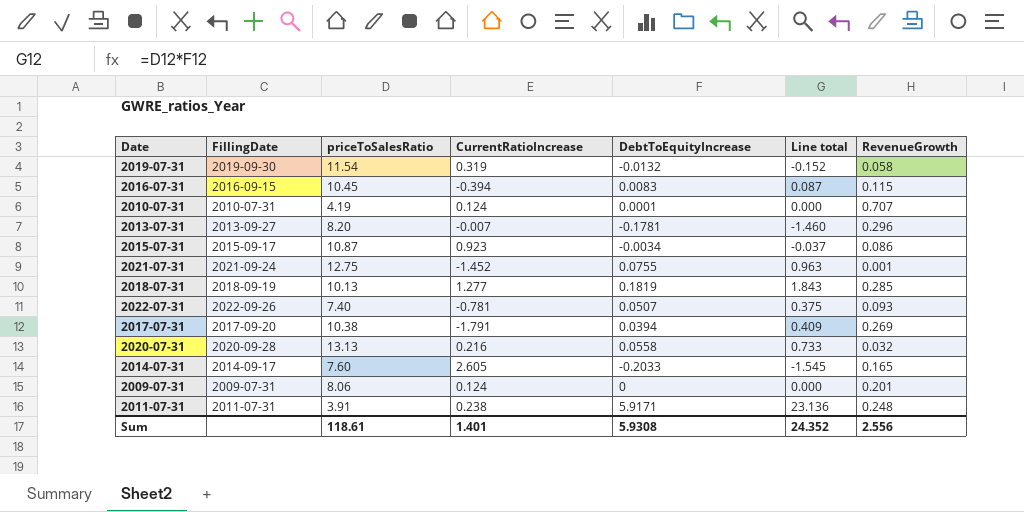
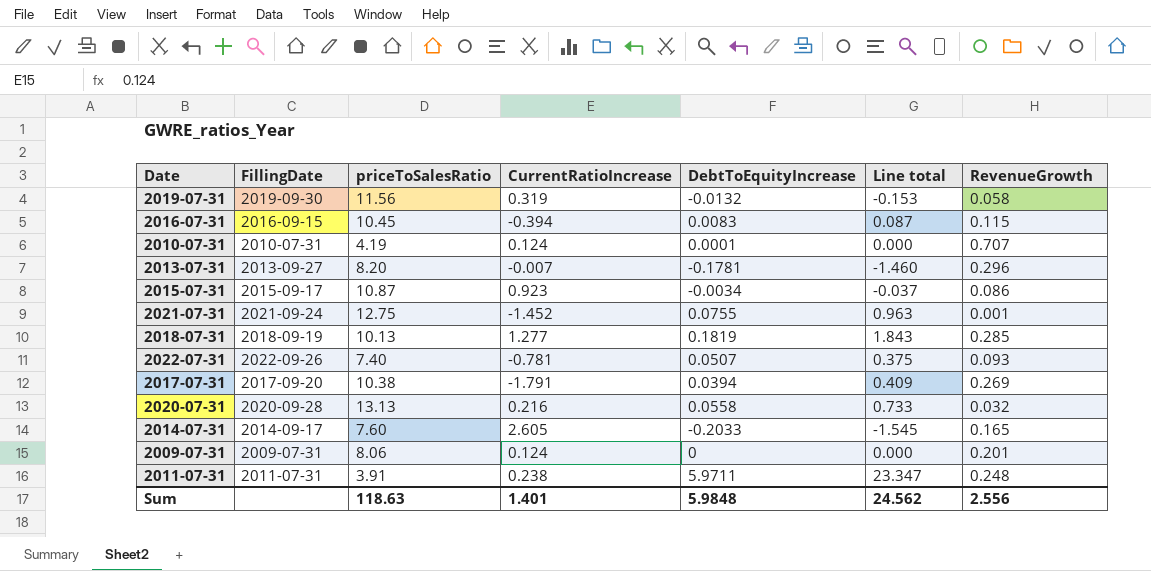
2019-07-31 | priceToSalesRatio: 11.54 -> 11.56
2019-07-31 | Line total: -0.152 -> -0.153
2011-07-31 | DebtToEquityIncrease: 5.9171 -> 5.9711
2011-07-31 | Line total: 23.136 -> 23.347
Sum | priceToSalesRatio: 118.61 -> 118.63
Sum | DebtToEquityIncrease: 5.9308 -> 5.9848
Sum | Line total: 24.352 -> 24.562

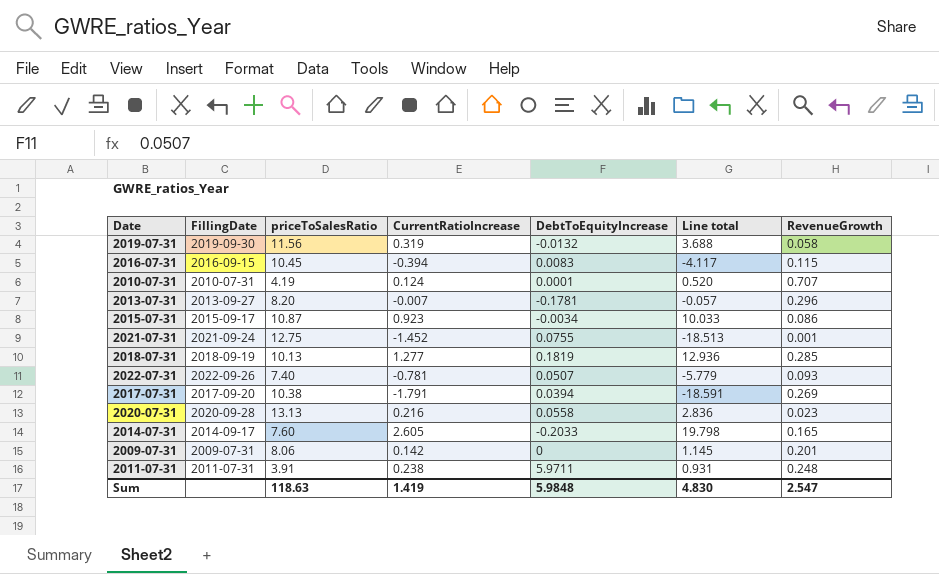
column Line total | formula: [priceToSalesRatio] * [DebtToEquityIncrease] -> [priceToSalesRatio] * [CurrentRatioIncrease]
2020-07-31 | RevenueGrowth: 0.032 -> 0.023
2009-07-31 | CurrentRatioIncrease: 0.124 -> 0.142
Sum | CurrentRatioIncrease: 1.401 -> 1.419
Sum | Line total: 24.562 -> 4.830
Sum | RevenueGrowth: 2.556 -> 2.547

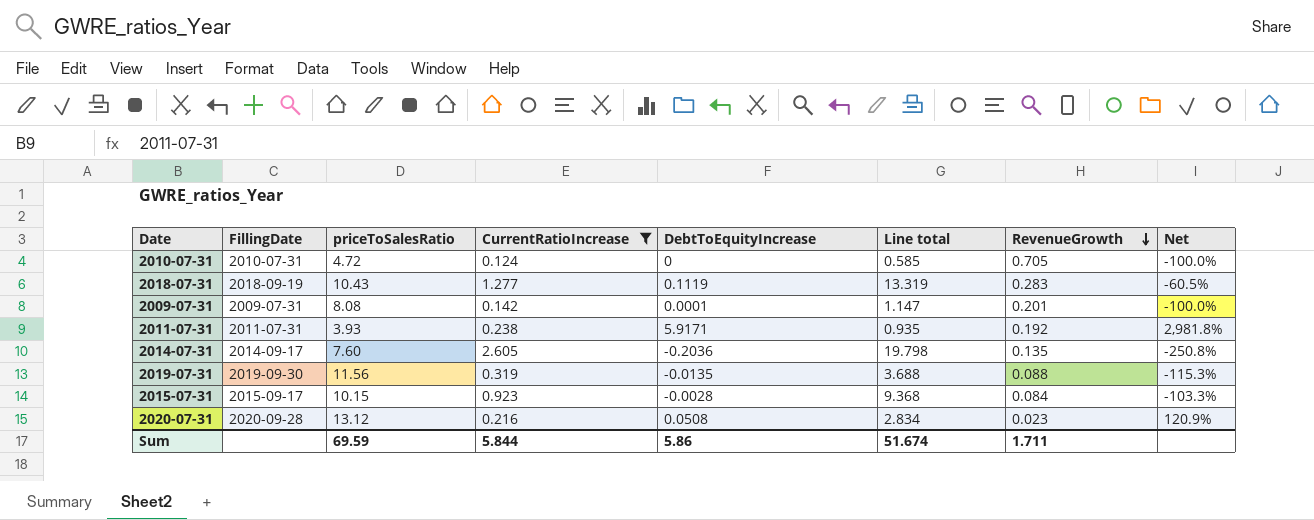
filter: none -> CurrentRatioIncrease >= 0.124
row order: none -> RevenueGrowth descending
column Net | formula: none -> ([DebtToEquityIncrease] - [RevenueGrowth]) / [RevenueGrowth]
2010-07-31 | priceToSalesRatio: 4.19 -> 4.72
2010-07-31 | DebtToEquityIncrease: 0.0001 -> 0
2010-07-31 | Line total: 0.520 -> 0.585
2010-07-31 | RevenueGrowth: 0.707 -> 0.705
2018-07-31 | priceToSalesRatio: 10.13 -> 10.43
2018-07-31 | DebtToEquityIncrease: 0.1819 -> 0.1119
2018-07-31 | Line total: 12.936 -> 13.319
2018-07-31 | RevenueGrowth: 0.285 -> 0.283
2009-07-31 | priceToSalesRatio: 8.06 -> 8.08
2009-07-31 | DebtToEquityIncrease: 0 -> 0.0001
2009-07-31 | Line total: 1.145 -> 1.147
2011-07-31 | priceToSalesRatio: 3.91 -> 3.93
2011-07-31 | DebtToEquityIncrease: 5.9711 -> 5.9171
2011-07-31 | Line total: 0.931 -> 0.935
2011-07-31 | RevenueGrowth: 0.248 -> 0.192
2014-07-31 | DebtToEquityIncrease: -0.2033 -> -0.2036
2014-07-31 | RevenueGrowth: 0.165 -> 0.135
2019-07-31 | DebtToEquityIncrease: -0.0132 -> -0.0135
2019-07-31 | RevenueGrowth: 0.058 -> 0.088
2015-07-31 | priceToSalesRatio: 10.87 -> 10.15
2015-07-31 | DebtToEquityIncrease: -0.0034 -> -0.0028
2015-07-31 | Line total: 10.033 -> 9.368
2015-07-31 | RevenueGrowth: 0.086 -> 0.084
2020-07-31 | priceToSalesRatio: 13.13 -> 13.12
2020-07-31 | DebtToEquityIncrease: 0.0558 -> 0.0508
2020-07-31 | Line total: 2.836 -> 2.834
Sum | priceToSalesRatio: 118.63 -> 69.59
Sum | CurrentRatioIncrease: 1.419 -> 5.844
Sum | DebtToEquityIncrease: 5.9848 -> 5.86
Sum | Line total: 4.830 -> 51.674
Sum | RevenueGrowth: 2.547 -> 1.711

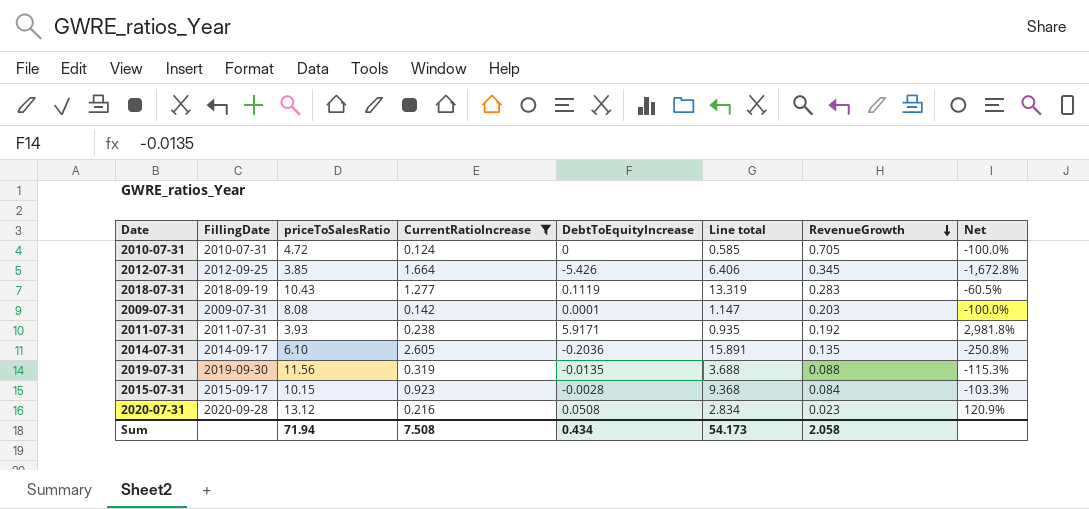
row 2012-07-31: none -> 2012-09-25 | 3.85 | 1.664 | -5.426 | 6.406 | 0.345 | -1,672.8%
2009-07-31 | RevenueGrowth: 0.201 -> 0.203
2014-07-31 | priceToSalesRatio: 7.60 -> 6.10
2014-07-31 | Line total: 19.798 -> 15.891
Sum | priceToSalesRatio: 69.59 -> 71.94
Sum | CurrentRatioIncrease: 5.844 -> 7.508
Sum | DebtToEquityIncrease: 5.86 -> 0.434
Sum | Line total: 51.674 -> 54.173
Sum | RevenueGrowth: 1.711 -> 2.058

